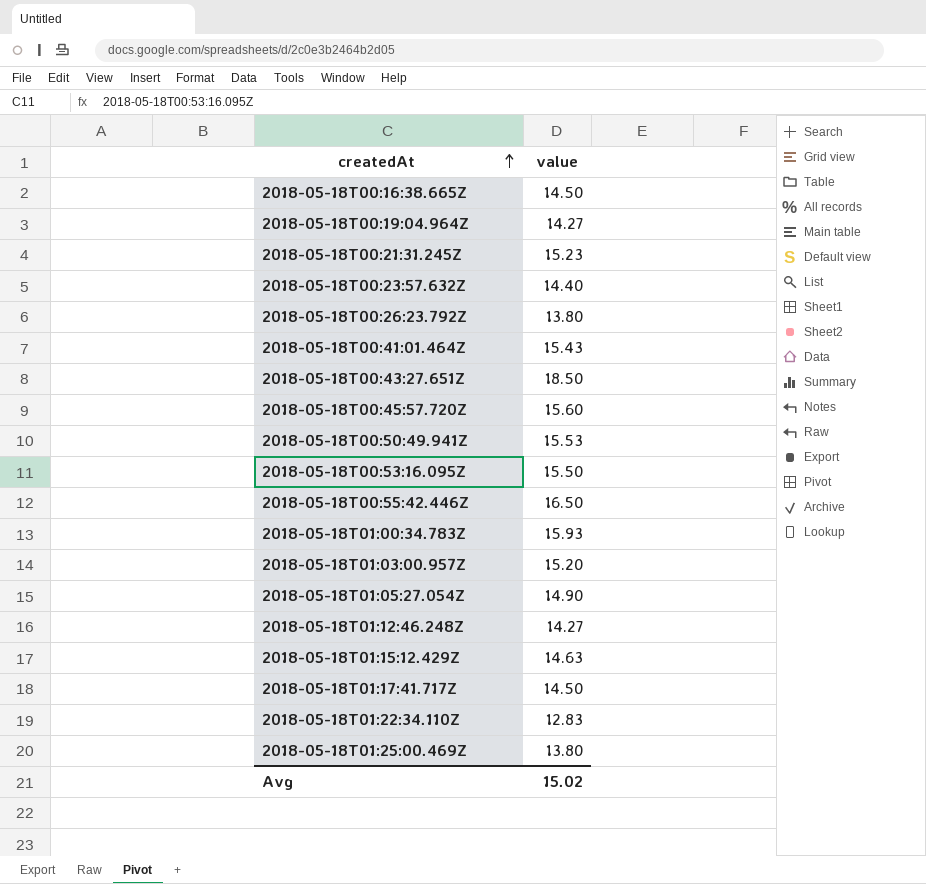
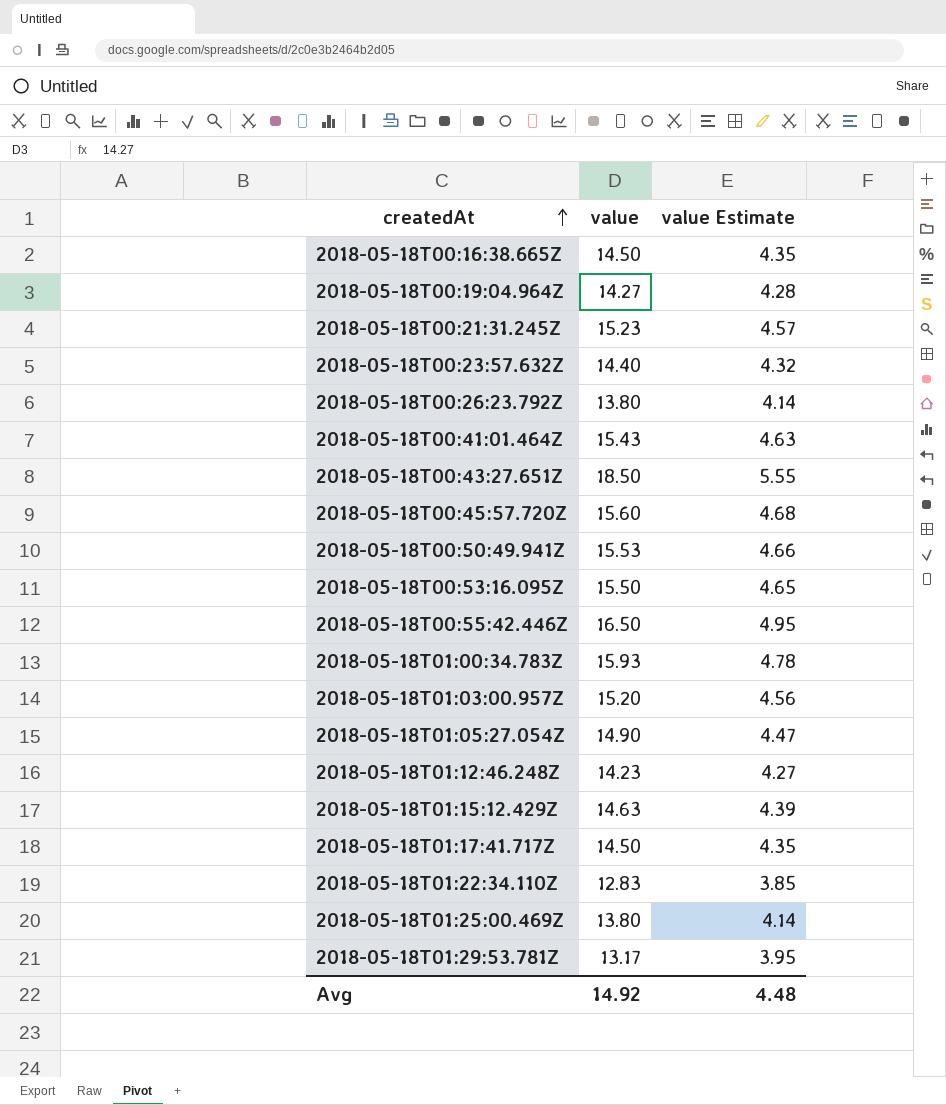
column value Estimate | formula: none -> [value] * 0.3
2018-05-18T01:12:46.248Z | value: 14.27 -> 14.23
row 2018-05-18T01:29:53.781Z: none -> 13.17 | 3.95
Avg | value: 15.02 -> 14.92

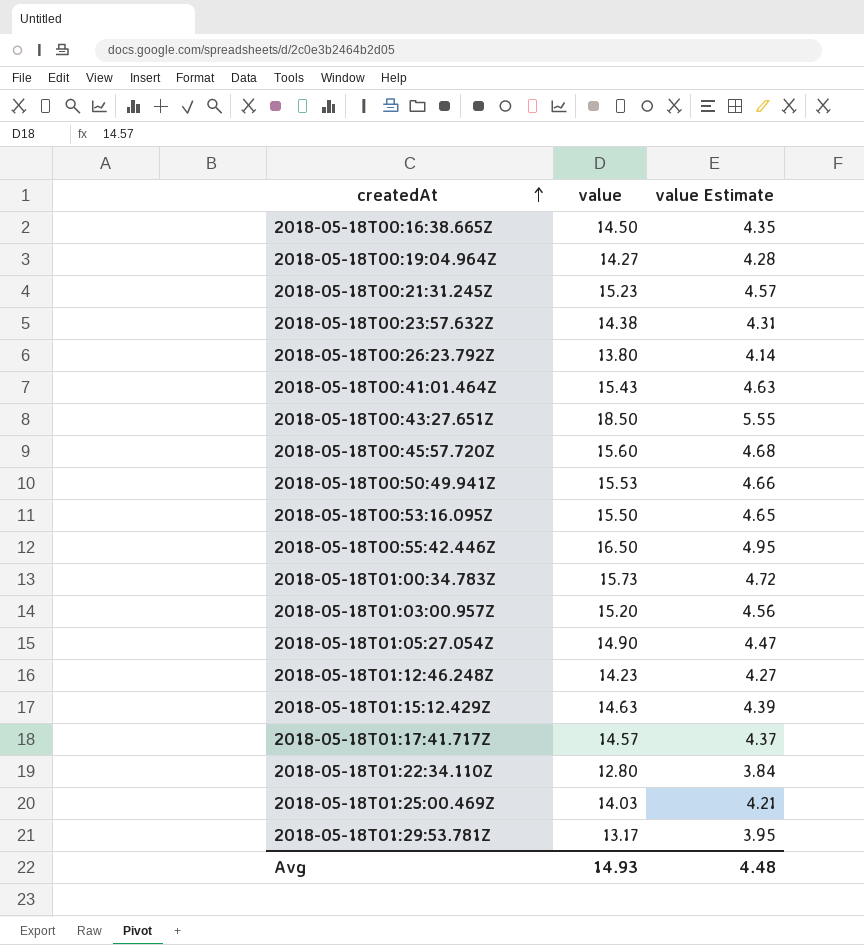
2018-05-18T00:23:57.632Z | value: 14.40 -> 14.38
2018-05-18T00:23:57.632Z | value Estimate: 4.32 -> 4.31
2018-05-18T01:00:34.783Z | value: 15.93 -> 15.73
2018-05-18T01:00:34.783Z | value Estimate: 4.78 -> 4.72
2018-05-18T01:17:41.717Z | value: 14.50 -> 14.57
2018-05-18T01:17:41.717Z | value Estimate: 4.35 -> 4.37
2018-05-18T01:22:34.110Z | value: 12.83 -> 12.80
2018-05-18T01:22:34.110Z | value Estimate: 3.85 -> 3.84
2018-05-18T01:25:00.469Z | value: 13.80 -> 14.03
2018-05-18T01:25:00.469Z | value Estimate: 4.14 -> 4.21
Avg | value: 14.92 -> 14.93

